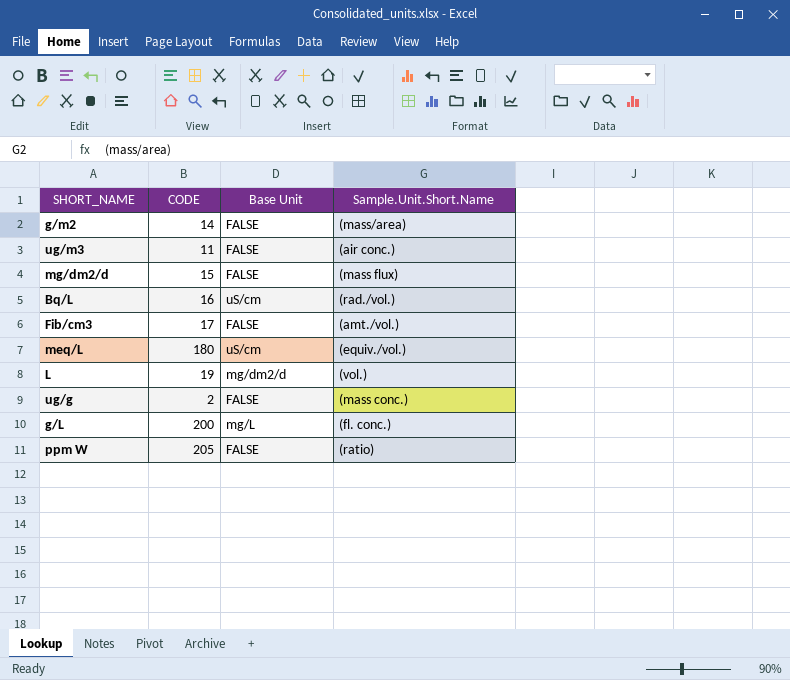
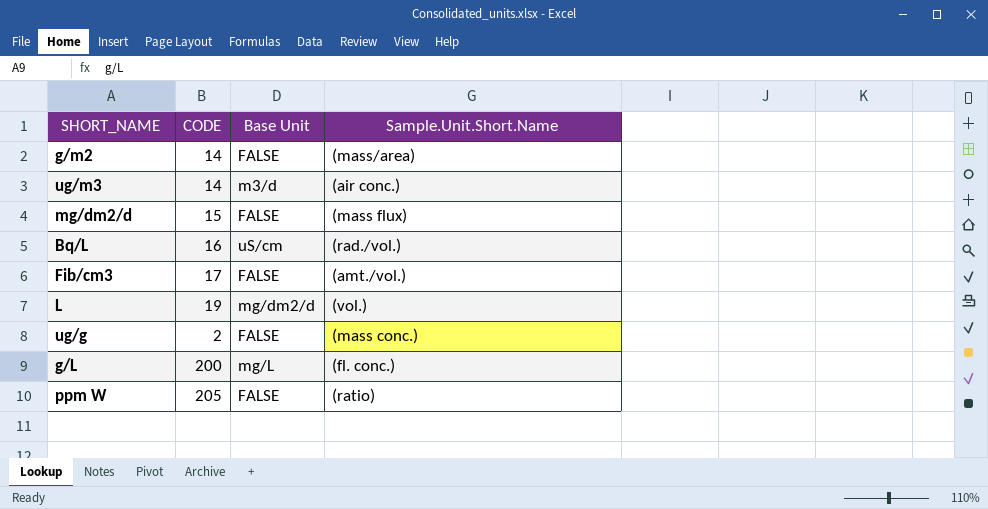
row meq/L: 180 | uS/cm | (equiv./vol.) -> none
ug/m3 | CODE: 11 -> 14
ug/m3 | Base Unit: FALSE -> m3/d

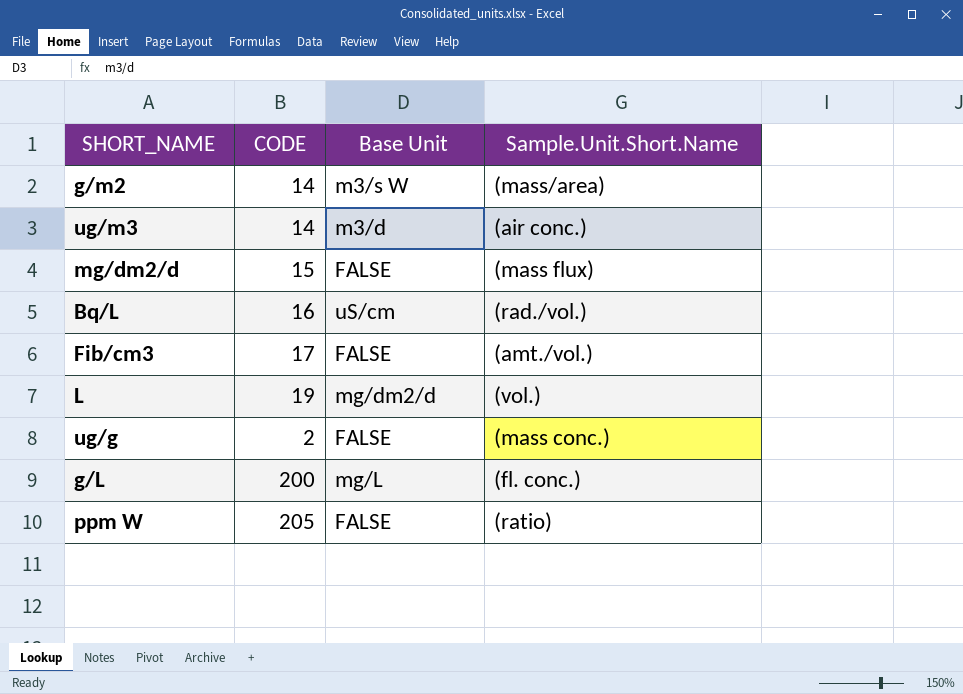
g/m2 | Base Unit: FALSE -> m3/s W

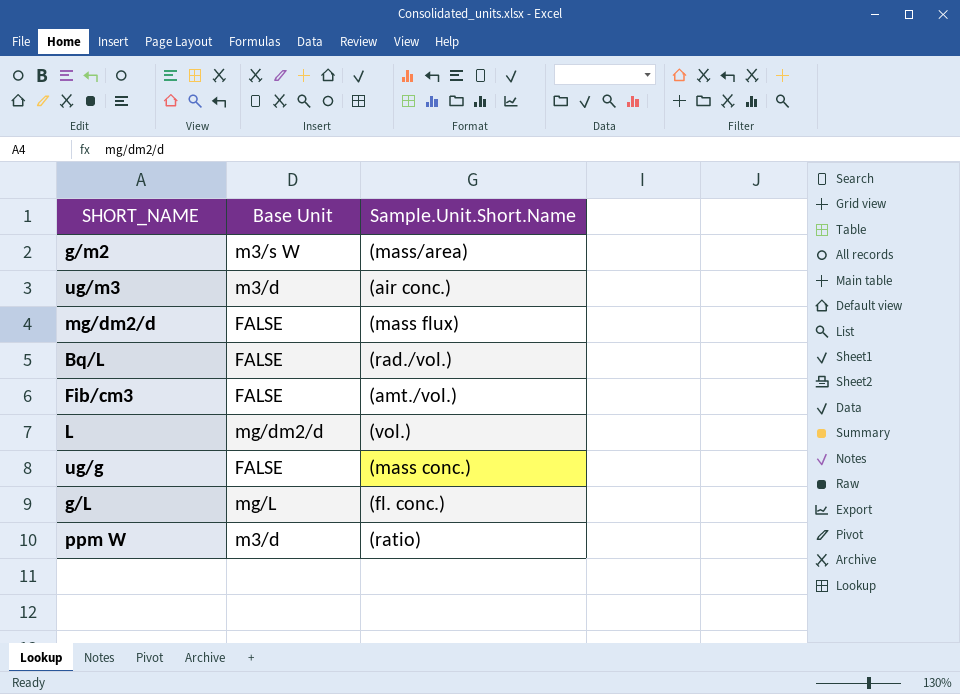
column CODE | position: 2 -> none
Bq/L | Base Unit: uS/cm -> FALSE
ppm W | Base Unit: FALSE -> m3/d

